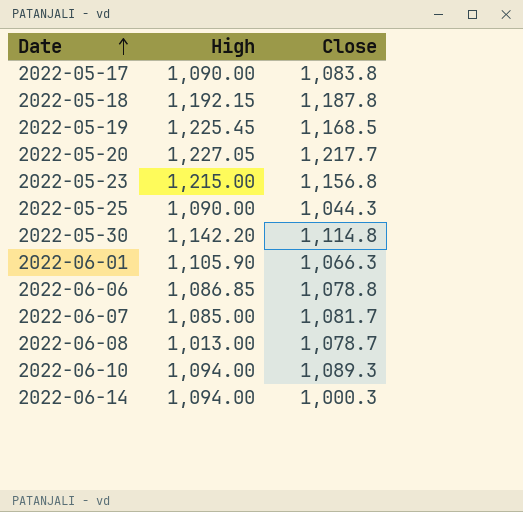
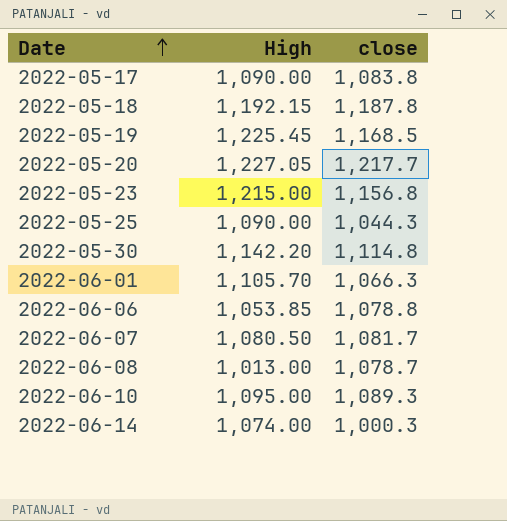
column name: Close -> close
2022-06-01 | High: 1,105.90 -> 1,105.70
2022-06-06 | High: 1,086.85 -> 1,053.85
2022-06-07 | High: 1,085.00 -> 1,080.50
2022-06-10 | High: 1,094.00 -> 1,095.00
2022-06-14 | High: 1,094.00 -> 1,074.00

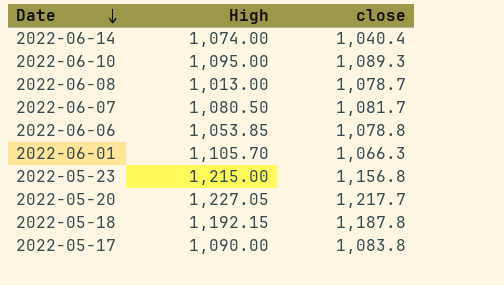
row order: Date ascending -> Date descending
row 2022-05-19: 1,225.45 | 1,168.5 -> none
row 2022-05-25: 1,090.00 | 1,044.3 -> none
row 2022-05-30: 1,142.20 | 1,114.8 -> none
2022-06-14 | close: 1,000.3 -> 1,040.4

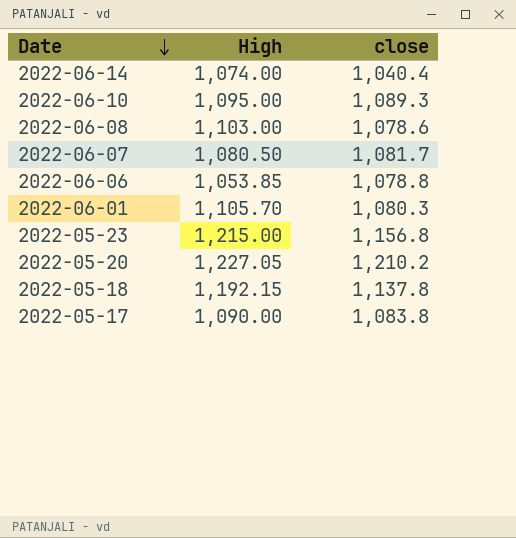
2022-06-08 | High: 1,013.00 -> 1,103.00
2022-06-08 | close: 1,078.7 -> 1,078.6
2022-06-01 | close: 1,066.3 -> 1,080.3
2022-05-20 | close: 1,217.7 -> 1,210.2
2022-05-18 | close: 1,187.8 -> 1,137.8

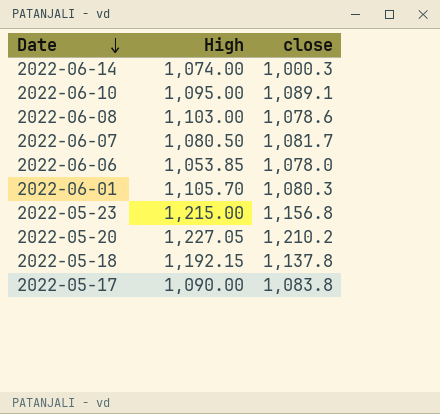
2022-06-14 | close: 1,040.4 -> 1,000.3
2022-06-10 | close: 1,089.3 -> 1,089.1
2022-06-06 | close: 1,078.8 -> 1,078.0

